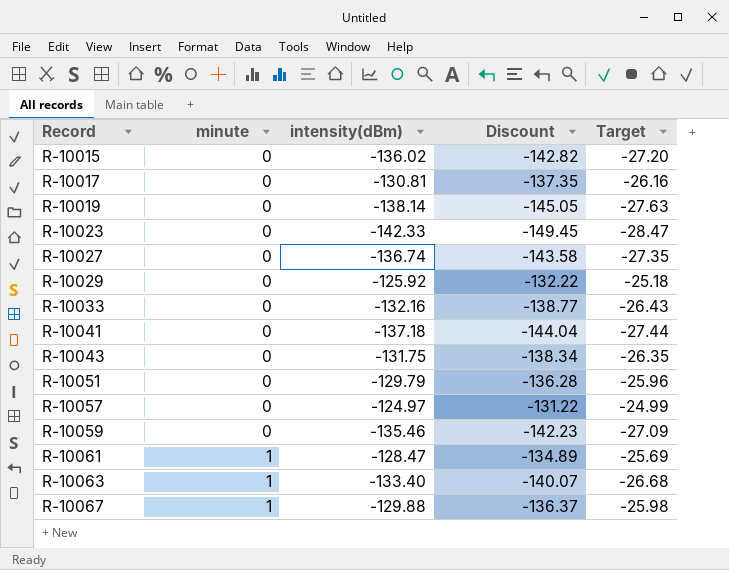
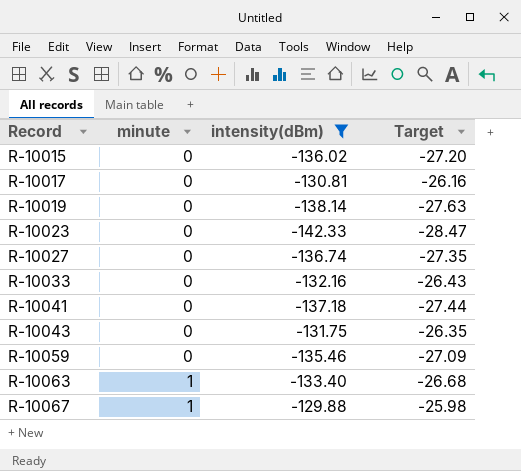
filter: none -> intensity(dBm) <= -129.88
column Discount | formula: [intensity(dBm)] * 1.05 -> none

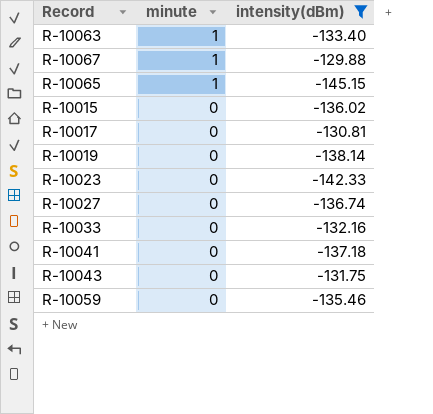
row order: Record ascending -> minute descending
column Target | formula: [intensity(dBm)] * 0.2 -> none
row R-10065: none -> 1 | -145.15

